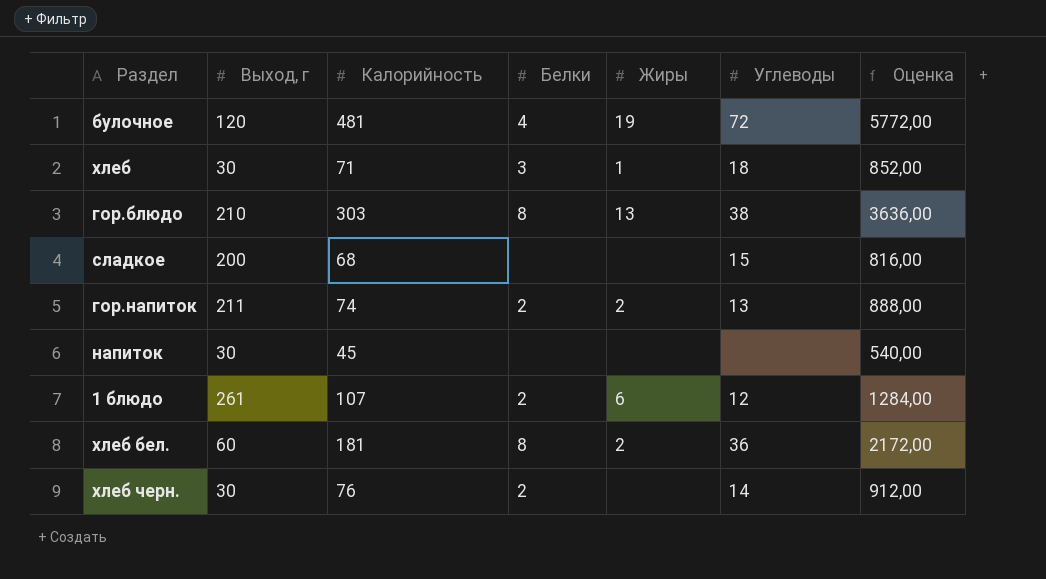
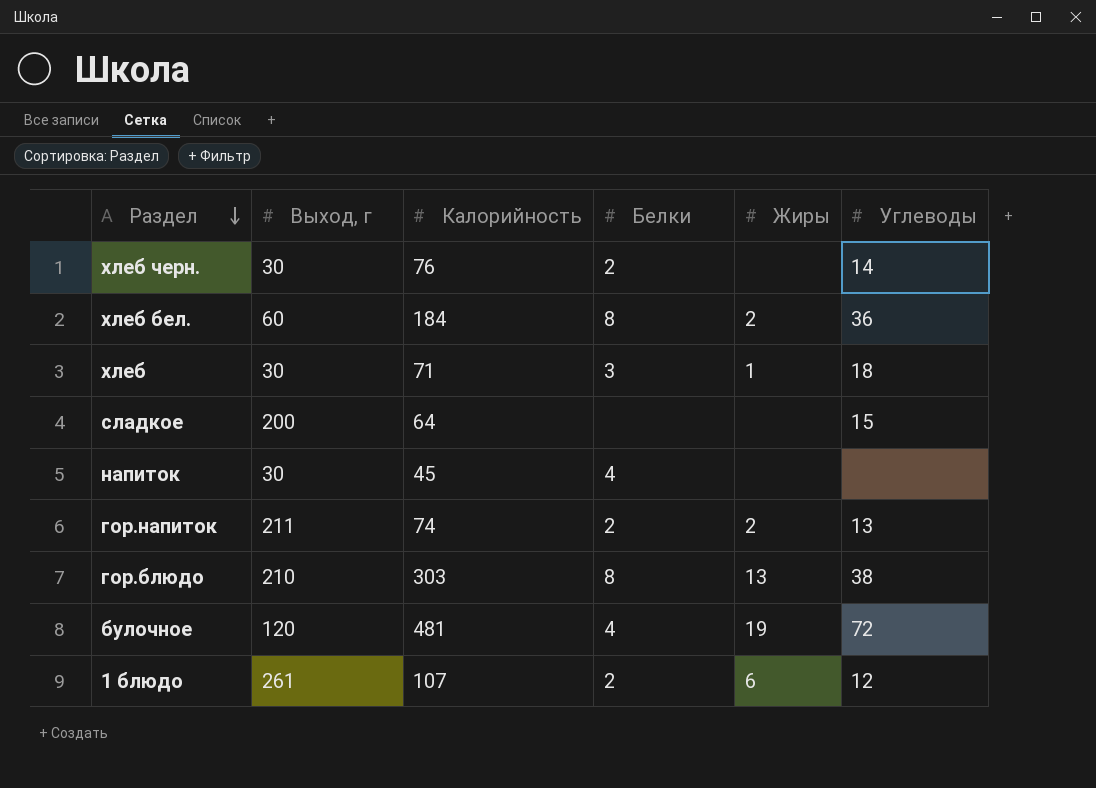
row order: none -> Раздел descending
column Оценка | formula: [Калорийность] * 12 -> none
хлеб бел. | Калорийность: 181 -> 184
сладкое | Калорийность: 68 -> 64
напиток | Белки: none -> 4

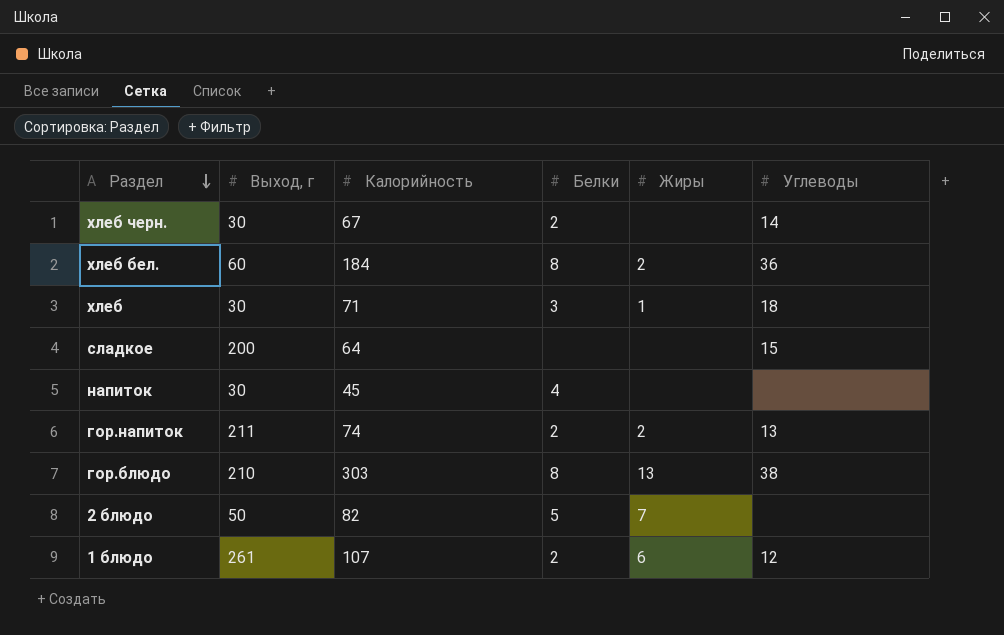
row булочное: 120 | 481 | 4 | 19 | 72 -> none
хлеб черн. | Калорийность: 76 -> 67
row 2 блюдо: none -> 50 | 82 | 5 | 7 | none

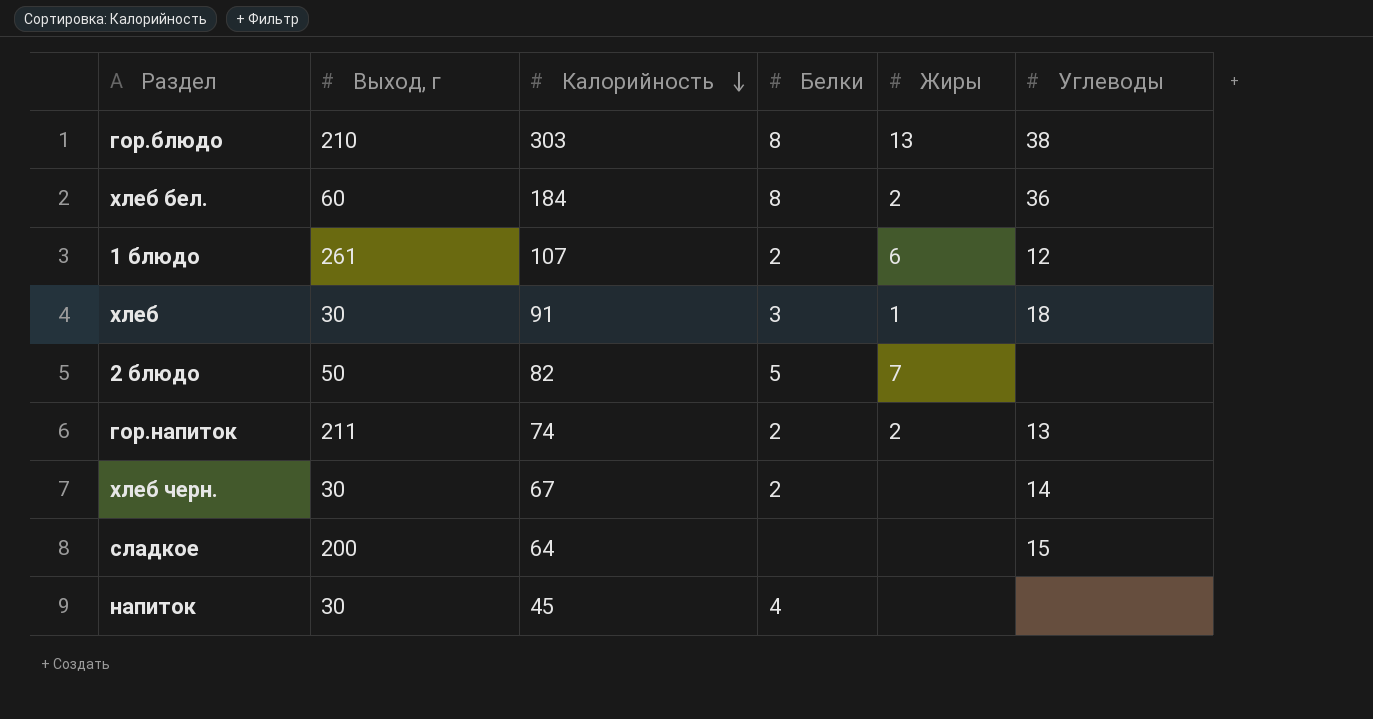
row order: Раздел descending -> Калорийность descending
хлеб | Калорийность: 71 -> 91

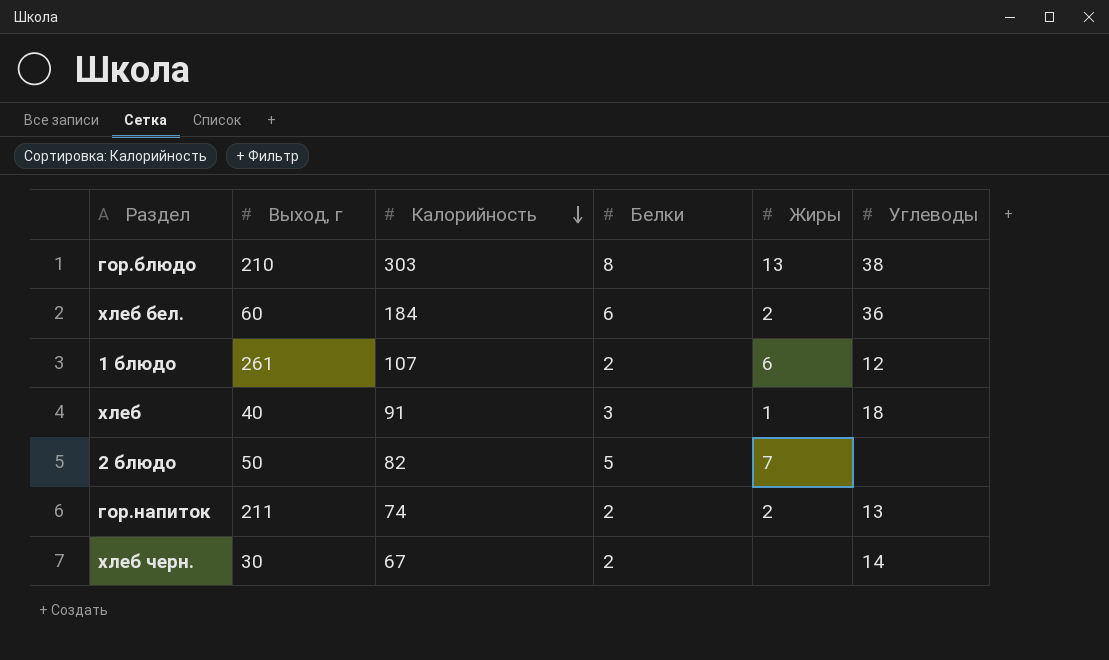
row сладкое: 200 | 64 | none | none | 15 -> none
row напиток: 30 | 45 | 4 | none | none -> none
хлеб бел. | Белки: 8 -> 6
хлеб | Выход, г: 30 -> 40

